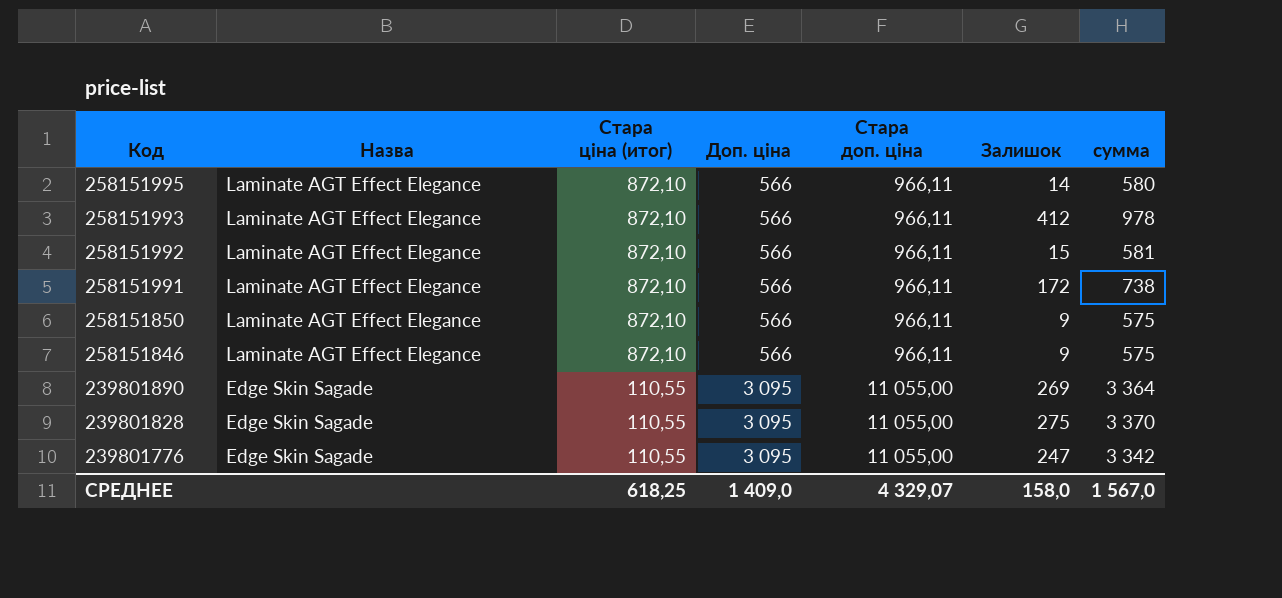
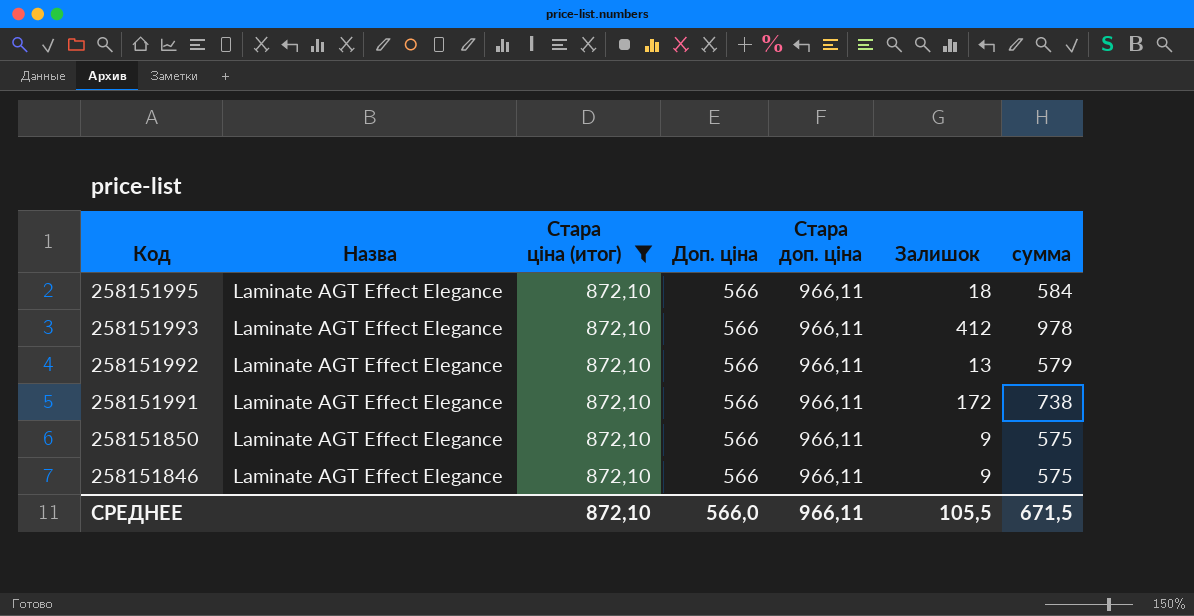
filter: none -> Стара ціна (итог) = 872,10
258151995 | Залишок: 14 -> 18
258151995 | сумма: 580 -> 584
258151992 | Залишок: 15 -> 13
258151992 | сумма: 581 -> 579
СРЕДНЕЕ | Стара ціна (итог): 618,25 -> 872,10
СРЕДНЕЕ | Доп. ціна: 1 409,0 -> 566,0
СРЕДНЕЕ | Стара доп. ціна: 4 329,07 -> 966,11
СРЕДНЕЕ | Залишок: 158,0 -> 105,5
СРЕДНЕЕ | сумма: 1 567,0 -> 671,5

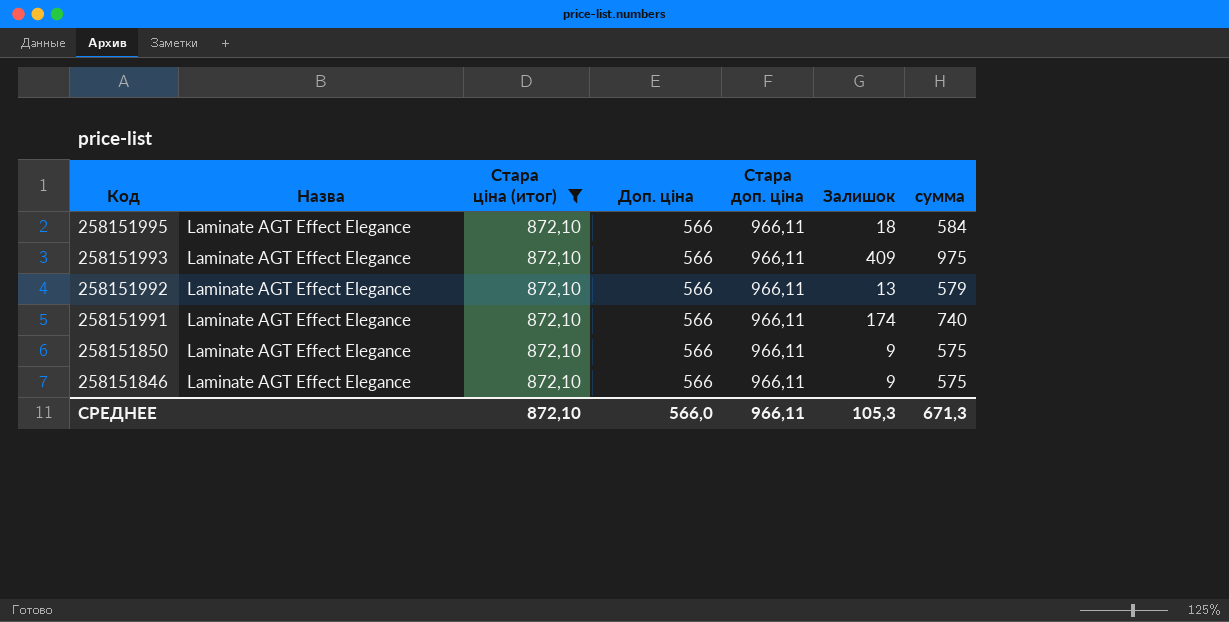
258151993 | Залишок: 412 -> 409
258151993 | сумма: 978 -> 975
258151991 | Залишок: 172 -> 174
258151991 | сумма: 738 -> 740
СРЕДНЕЕ | Залишок: 105,5 -> 105,3
СРЕДНЕЕ | сумма: 671,5 -> 671,3

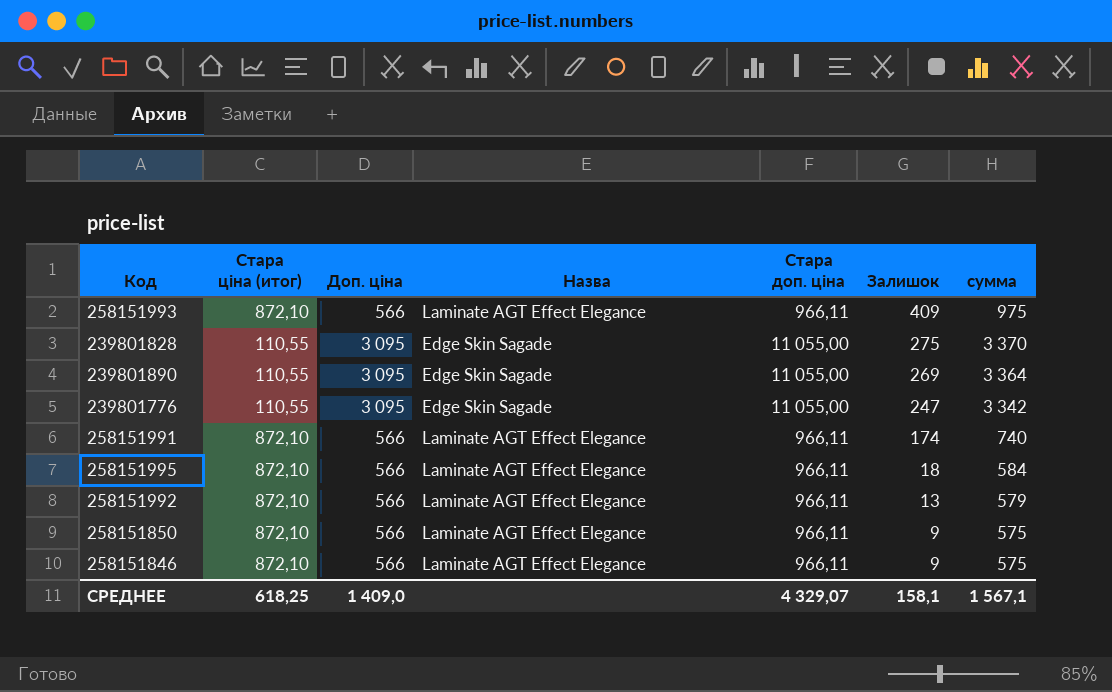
filter: Стара ціна (итог) = 872,10 -> none
row order: Код descending -> Залишок descending
column Назва | position: 2 -> 4
СРЕДНЕЕ | Стара ціна (итог): 872,10 -> 618,25
СРЕДНЕЕ | Доп. ціна: 566,0 -> 1 409,0
СРЕДНЕЕ | Стара доп. ціна: 966,11 -> 4 329,07
СРЕДНЕЕ | Залишок: 105,3 -> 158,1
СРЕДНЕЕ | сумма: 671,3 -> 1 567,1

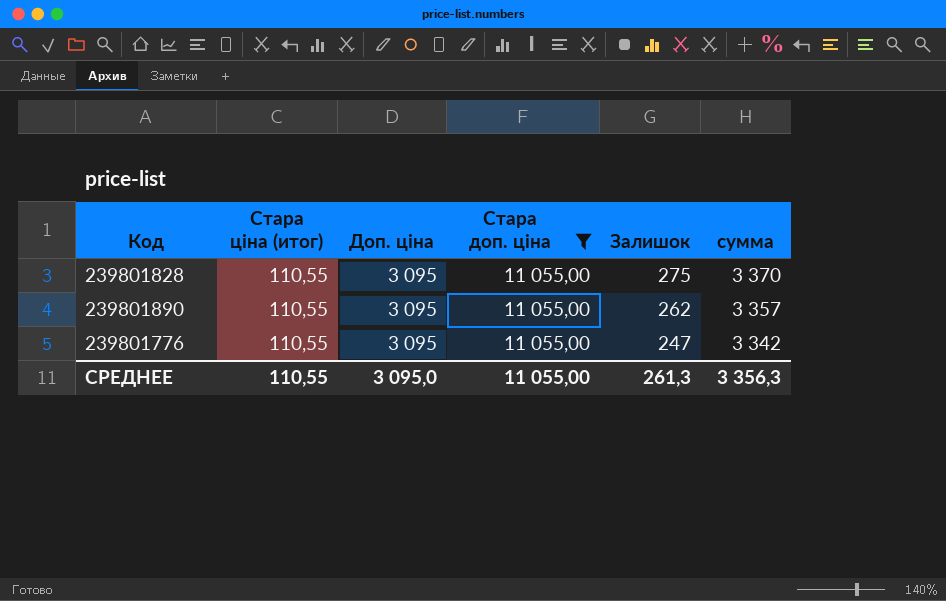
filter: none -> Стара доп. ціна = 11 055,00
column Назва | position: 4 -> none
239801890 | Залишок: 269 -> 262
239801890 | сумма: 3 364 -> 3 357
СРЕДНЕЕ | Стара ціна (итог): 618,25 -> 110,55
СРЕДНЕЕ | Доп. ціна: 1 409,0 -> 3 095,0
СРЕДНЕЕ | Стара доп. ціна: 4 329,07 -> 11 055,00
СРЕДНЕЕ | Залишок: 158,1 -> 261,3
СРЕДНЕЕ | сумма: 1 567,1 -> 3 356,3

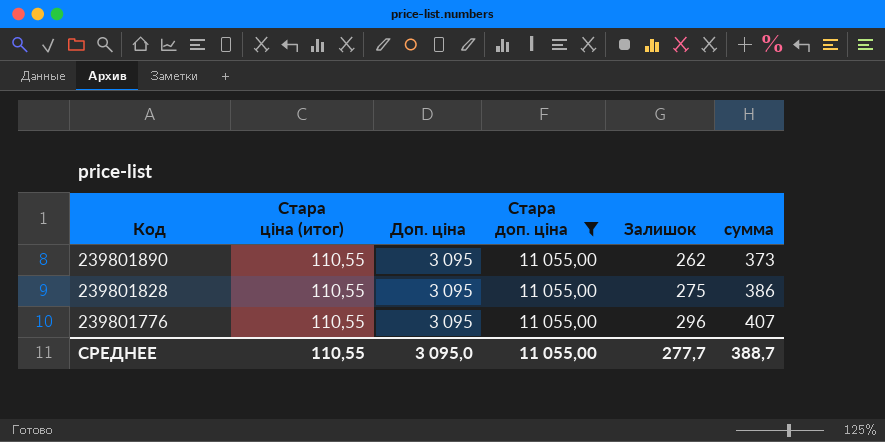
row order: Залишок descending -> Код descending
column сумма | formula: [Доп. ціна] + [Залишок] -> [Стара ціна (итог)] + [Залишок]
239801776 | Залишок: 247 -> 296
СРЕДНЕЕ | Залишок: 261,3 -> 277,7
СРЕДНЕЕ | сумма: 3 356,3 -> 388,7

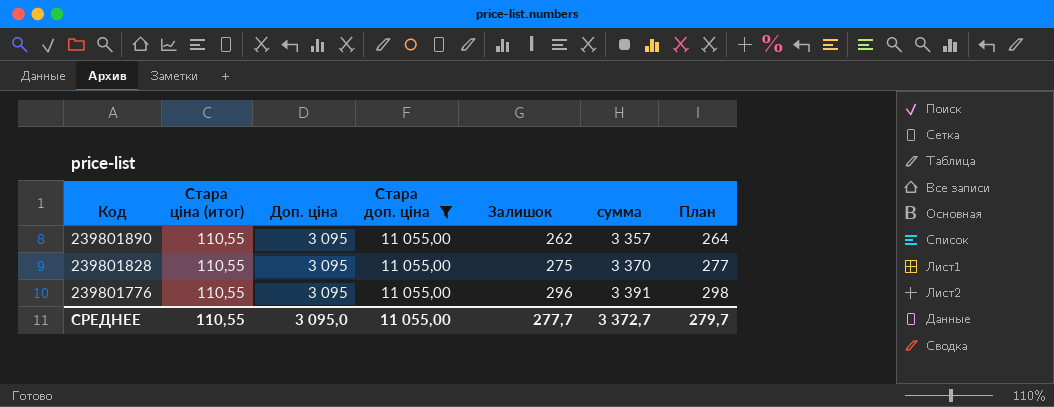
column сумма | formula: [Стара ціна (итог)] + [Залишок] -> [Доп. ціна] + [Залишок]
column План | formula: none -> [Залишок] + 2
СРЕДНЕЕ | сумма: 388,7 -> 3 372,7

